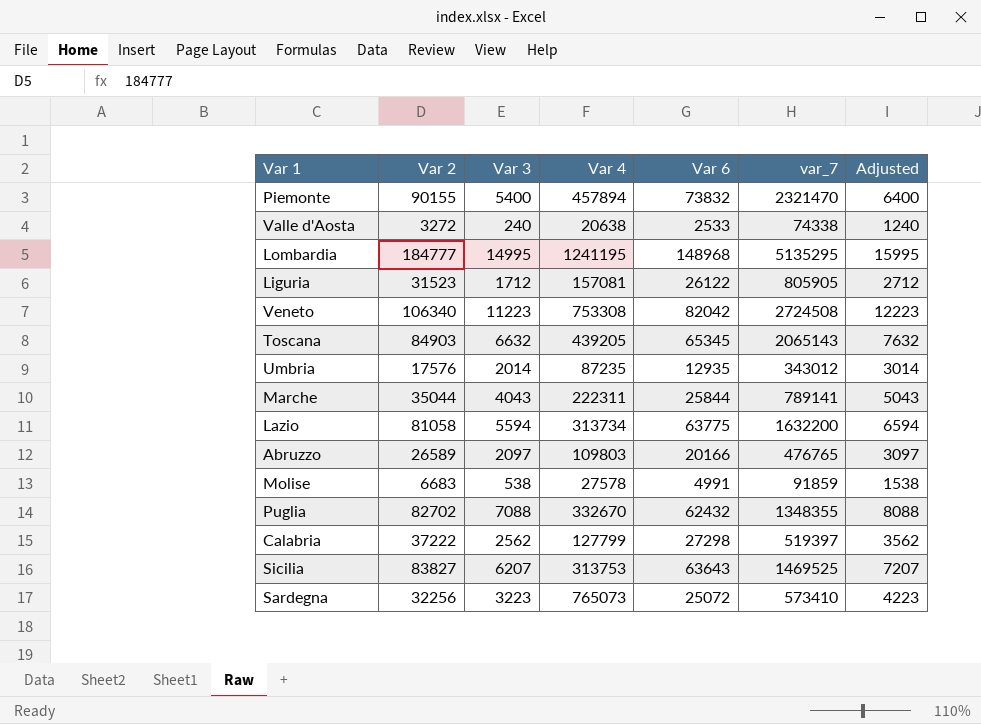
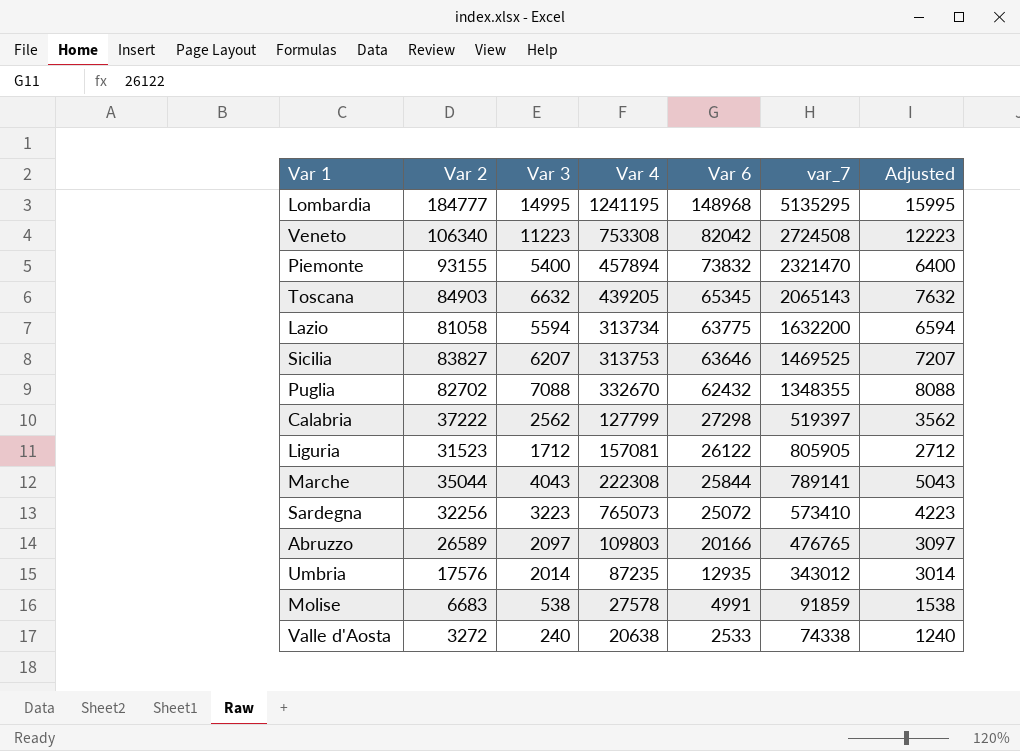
row order: none -> Var 6 descending
Piemonte | Var 2: 90155 -> 93155
Sicilia | Var 6: 63643 -> 63646
Marche | Var 4: 222311 -> 222308

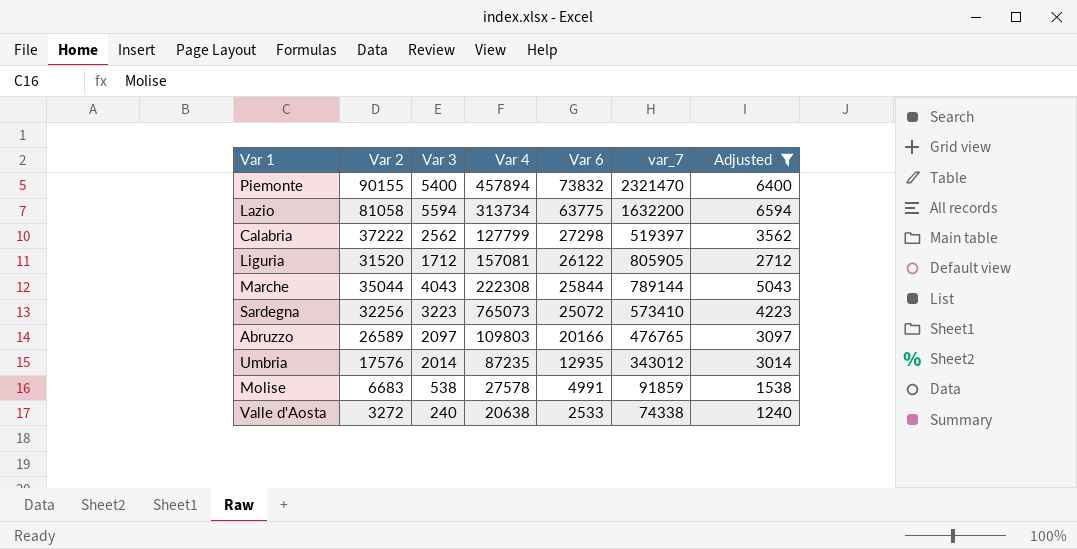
filter: none -> Adjusted <= 6594
Piemonte | Var 2: 93155 -> 90155
Liguria | Var 2: 31523 -> 31520
Marche | var_7: 789141 -> 789144

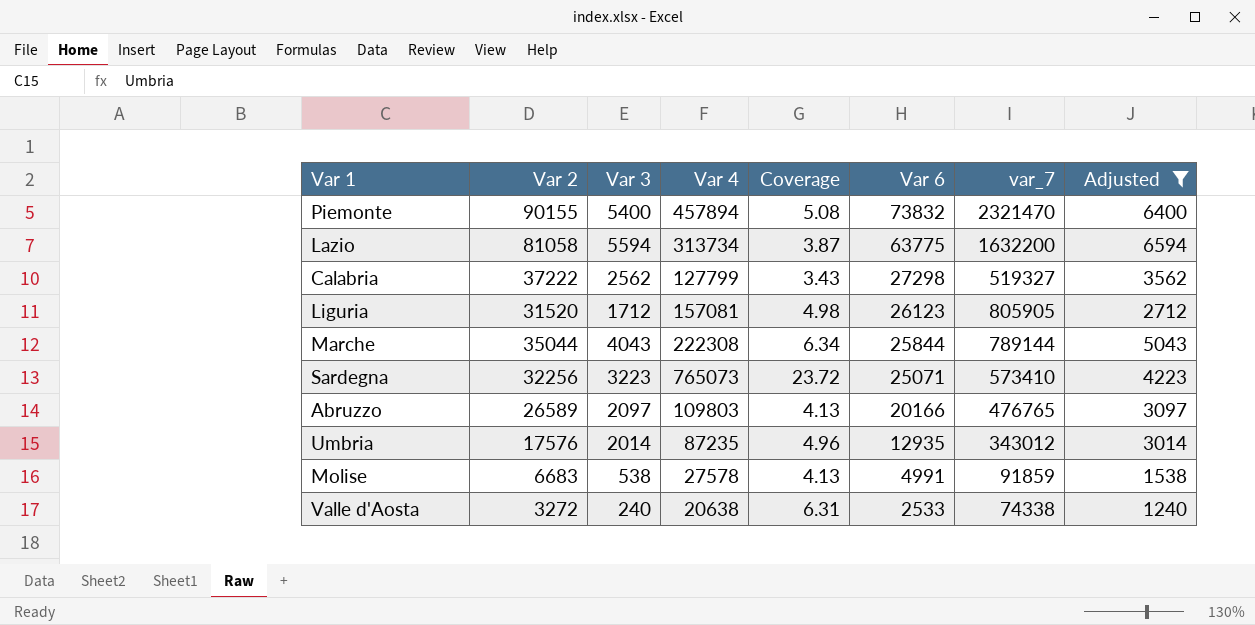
column Coverage | formula: none -> [Var 4] / [Var 2]
Calabria | var_7: 519397 -> 519327
Liguria | Var 6: 26122 -> 26123
Sardegna | Var 6: 25072 -> 25071

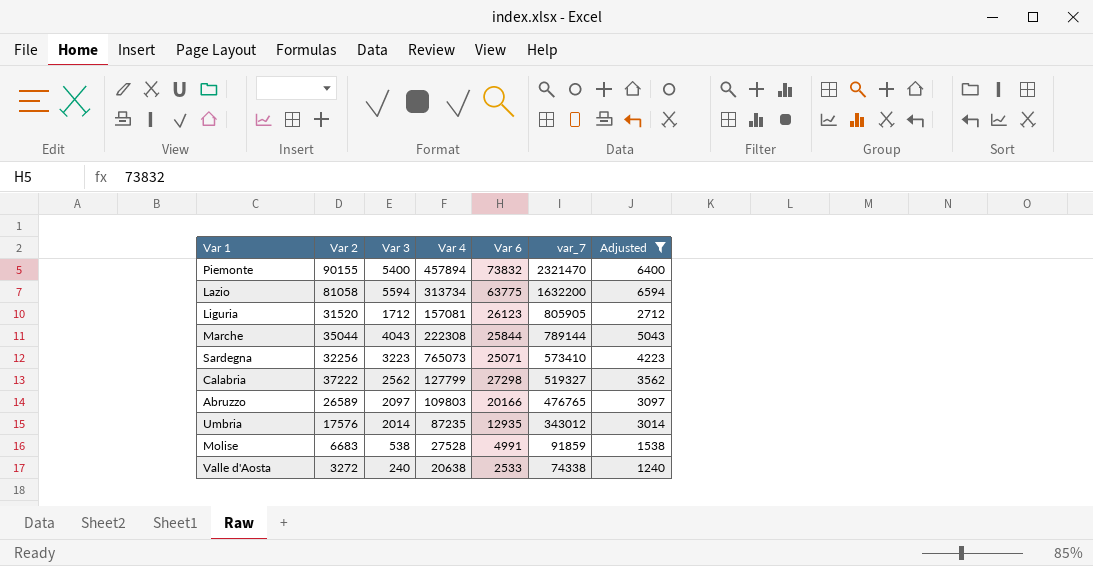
row order: Var 6 descending -> var_7 descending
column Coverage | formula: [Var 4] / [Var 2] -> none
Molise | Var 4: 27578 -> 27528

